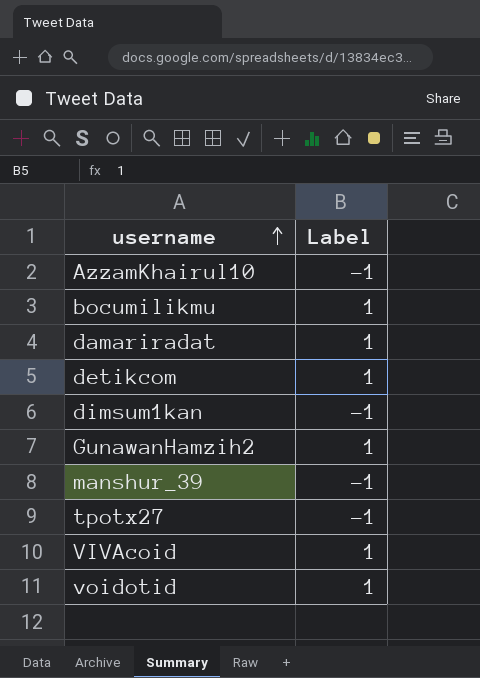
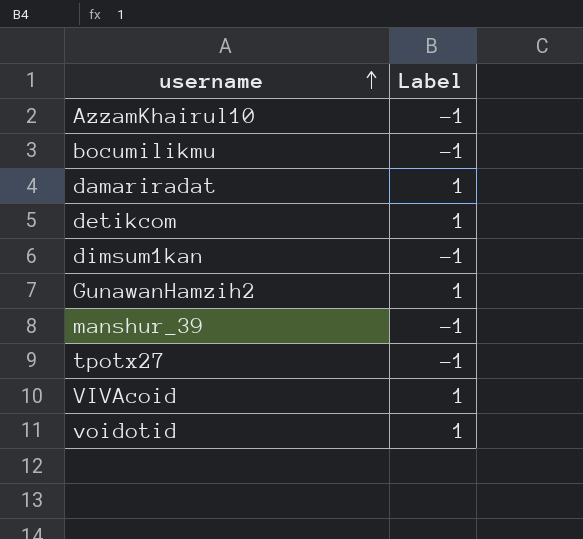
bocumilikmu | Label: 1 -> -1

